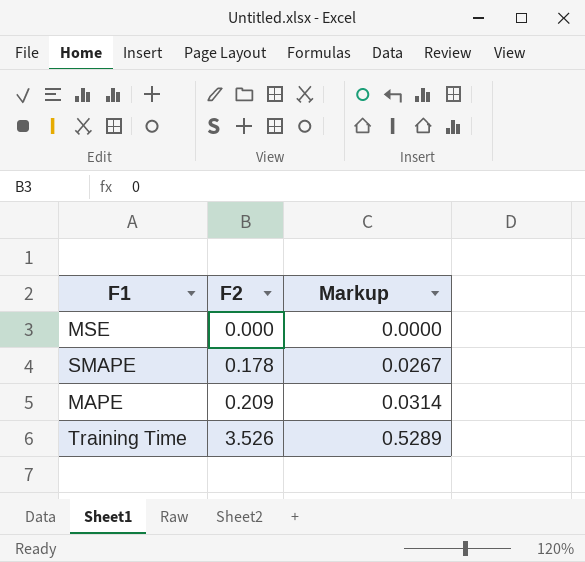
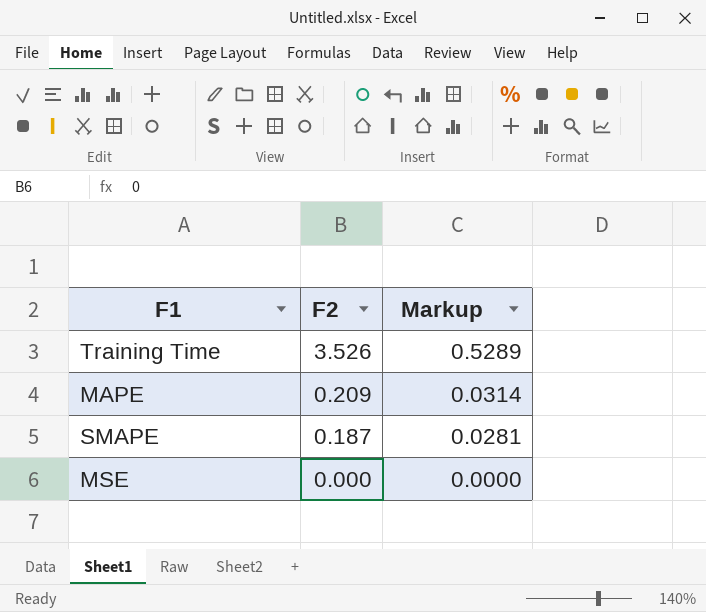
row order: F2 ascending -> F2 descending
SMAPE | F2: 0.178 -> 0.187
SMAPE | Markup: 0.0267 -> 0.0281

